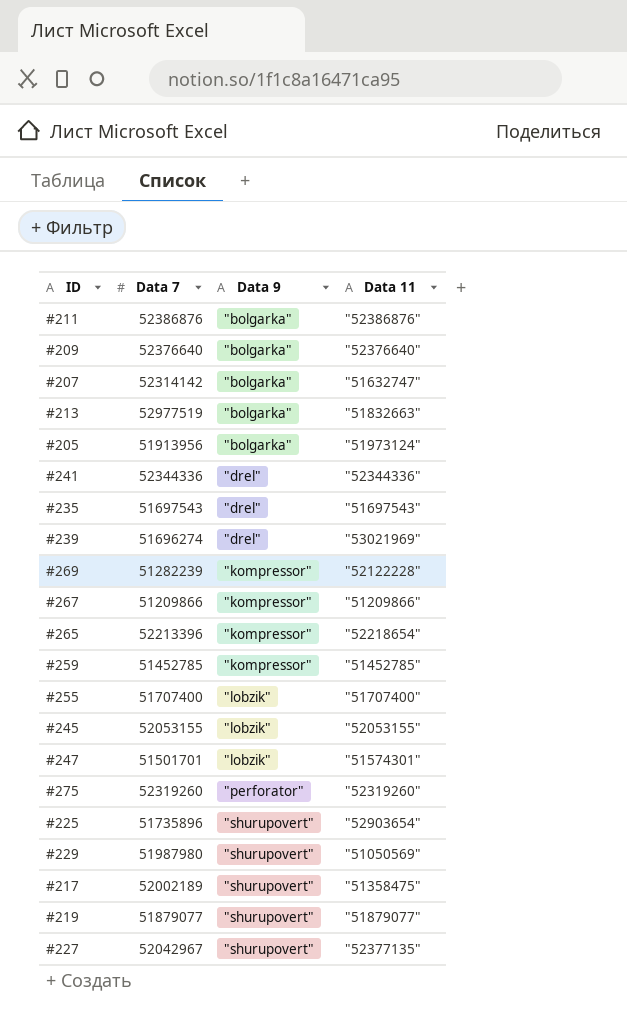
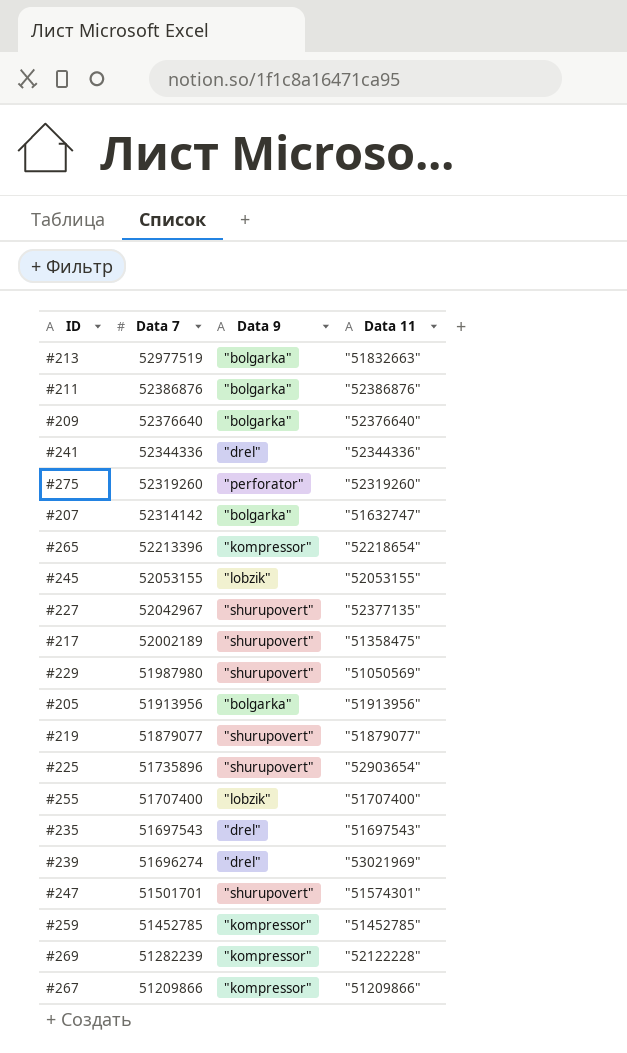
row order: Data 9 ascending -> Data 7 descending
#205 | Data 11: "51973124" -> "51913956"
#247 | Data 9: "lobzik" -> "shurupovert"

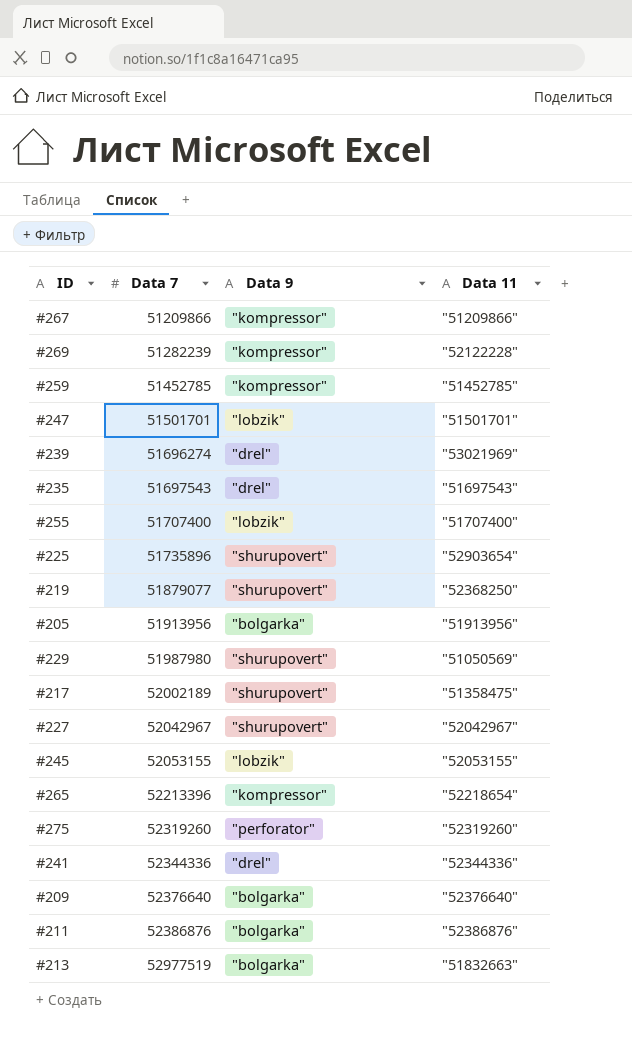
row order: Data 7 descending -> Data 7 ascending
row #207: 52314142 | "bolgarka" | "51632747" -> none
#247 | Data 9: "shurupovert" -> "lobzik"
#247 | Data 11: "51574301" -> "51501701"
#219 | Data 11: "51879077" -> "52368250"
#227 | Data 11: "52377135" -> "52042967"

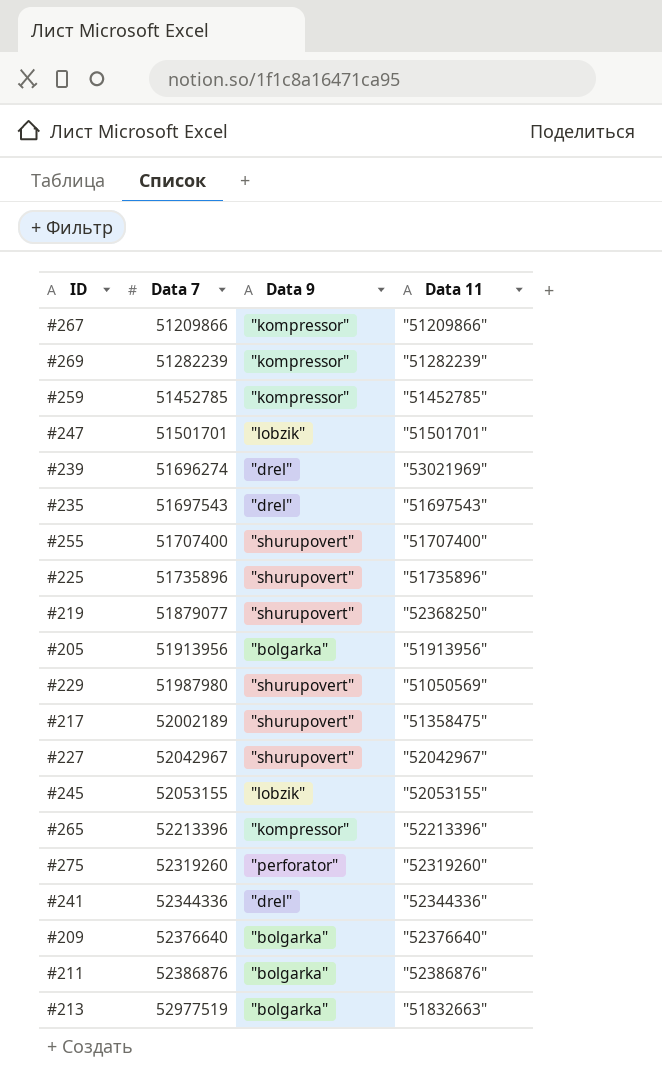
#269 | Data 11: "52122228" -> "51282239"
#255 | Data 9: "lobzik" -> "shurupovert"
#225 | Data 11: "52903654" -> "51735896"
#265 | Data 11: "52218654" -> "52213396"

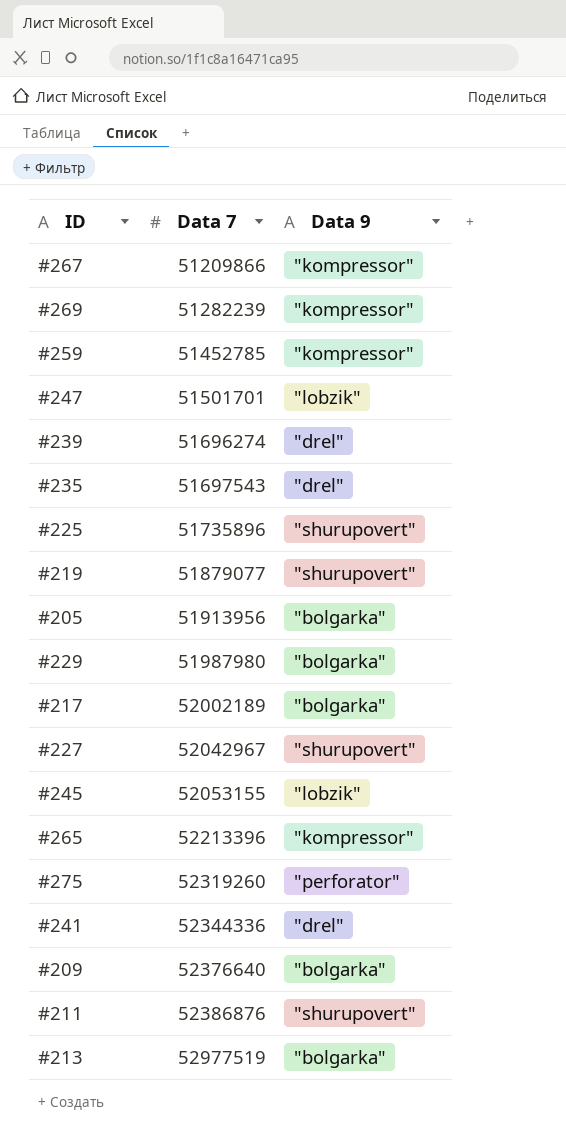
column Data 11 | position: 4 -> none
row #255: 51707400 | "shurupovert" | "51707400" -> none
#229 | Data 9: "shurupovert" -> "bolgarka"
#217 | Data 9: "shurupovert" -> "bolgarka"
#211 | Data 9: "bolgarka" -> "shurupovert"

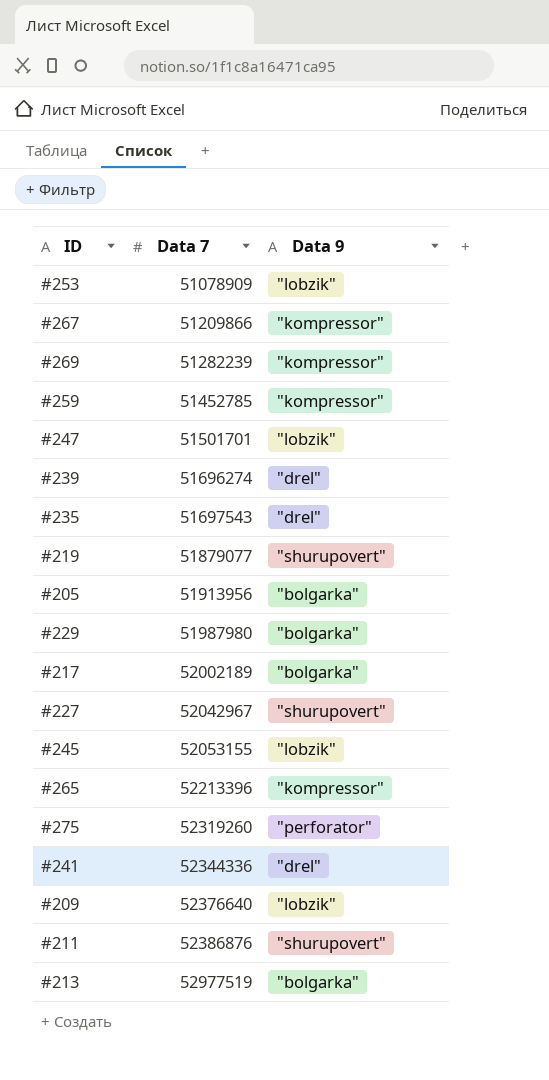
row #225: 51735896 | "shurupovert" -> none
row #253: none -> 51078909 | "lobzik"
#209 | Data 9: "bolgarka" -> "lobzik"

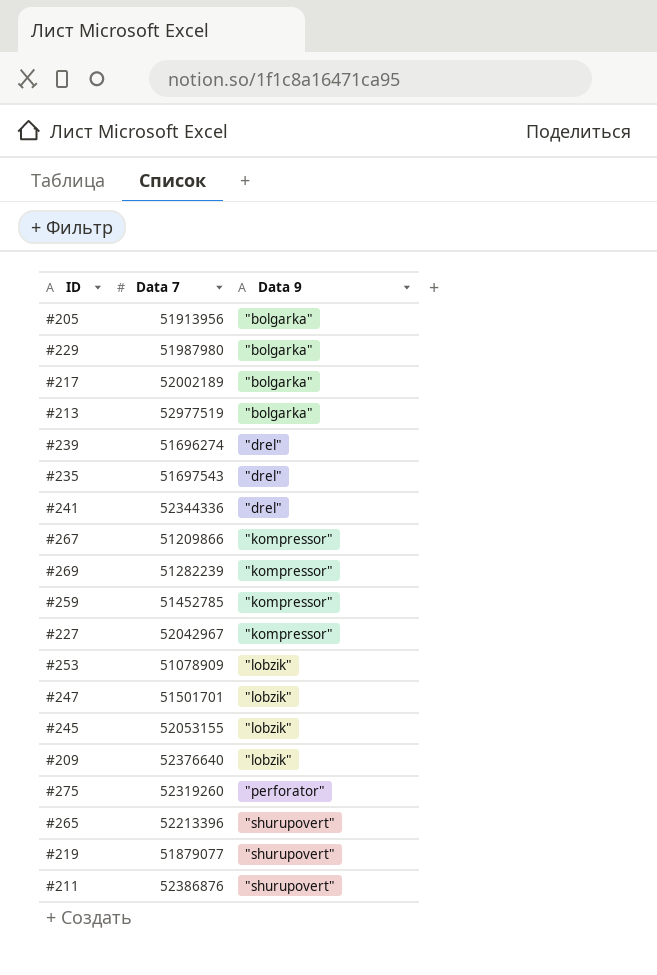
row order: Data 7 ascending -> Data 9 ascending
#227 | Data 9: "shurupovert" -> "kompressor"
#265 | Data 9: "kompressor" -> "shurupovert"

